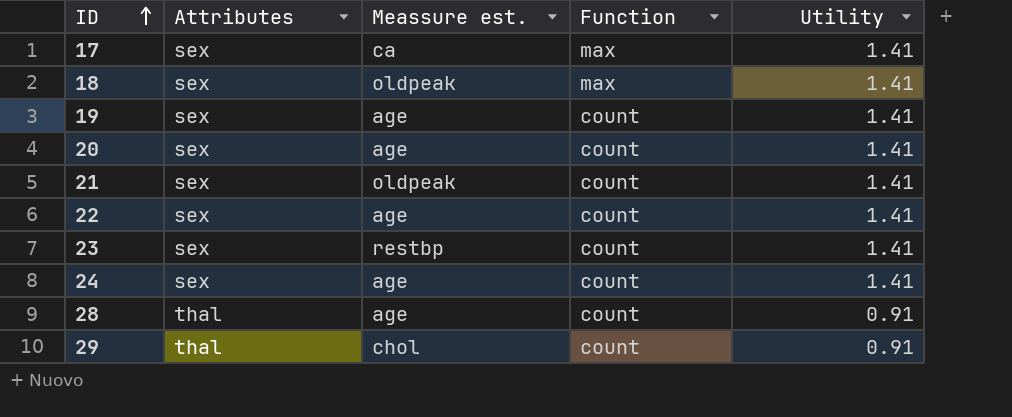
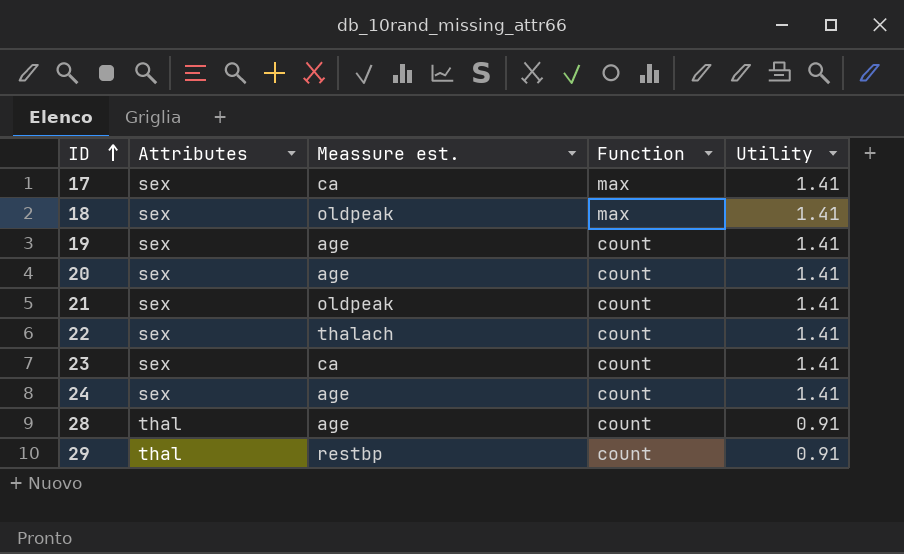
22 | Meassure est.: age -> thalach
23 | Meassure est.: restbp -> ca
29 | Meassure est.: chol -> restbp

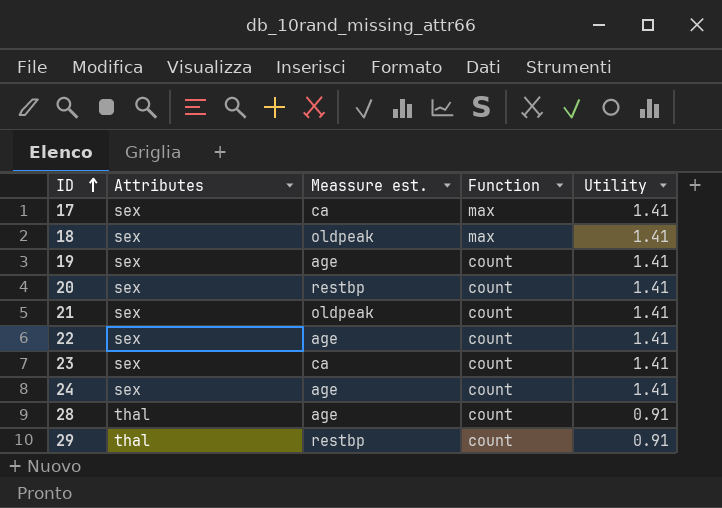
20 | Meassure est.: age -> restbp
22 | Meassure est.: thalach -> age

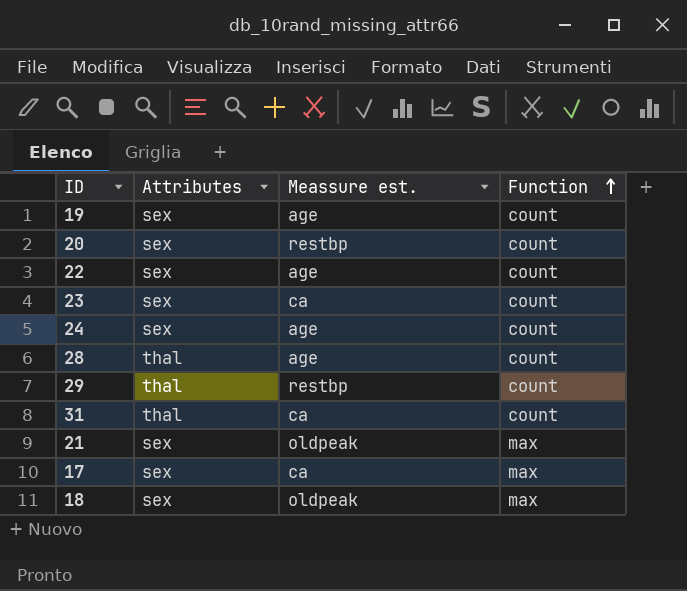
row order: ID ascending -> Function ascending
column Utility | position: 5 -> none
row 31: none -> thal | ca | count
21 | Function: count -> max

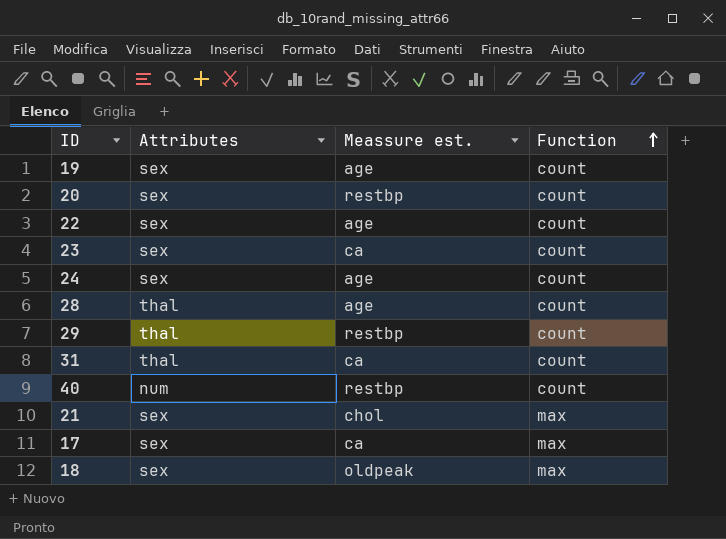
row 40: none -> num | restbp | count
21 | Meassure est.: oldpeak -> chol

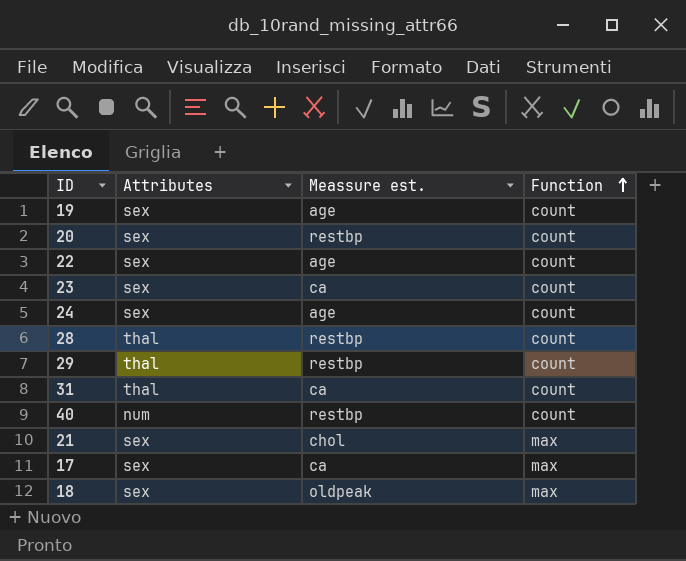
28 | Meassure est.: age -> restbp

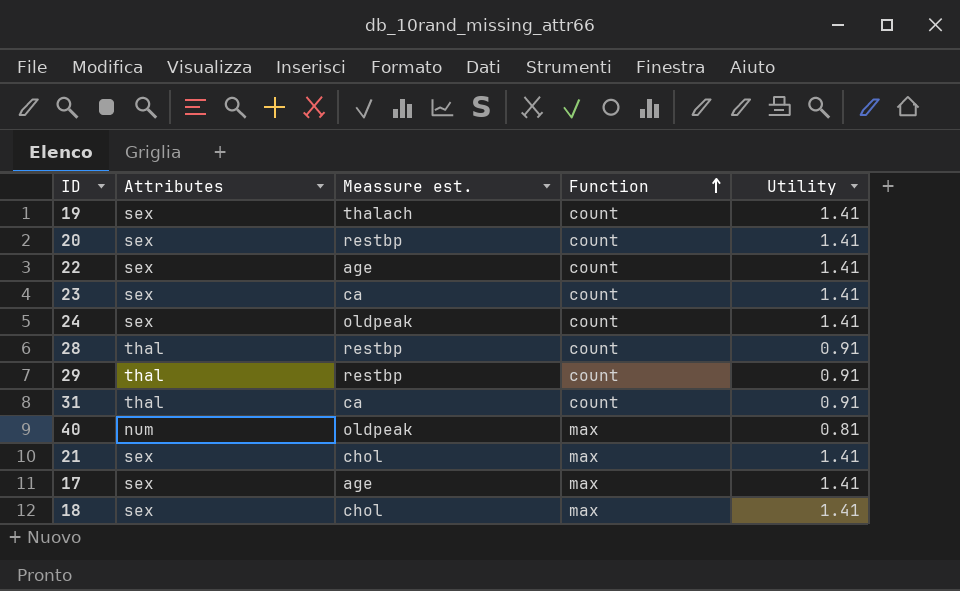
column Utility | position: none -> 5
19 | Meassure est.: age -> thalach
24 | Meassure est.: age -> oldpeak
40 | Meassure est.: restbp -> oldpeak
40 | Function: count -> max
17 | Meassure est.: ca -> age
18 | Meassure est.: oldpeak -> chol

